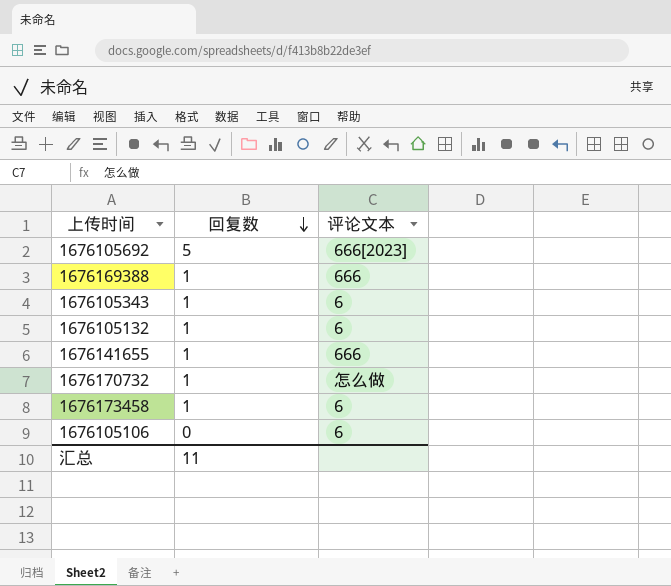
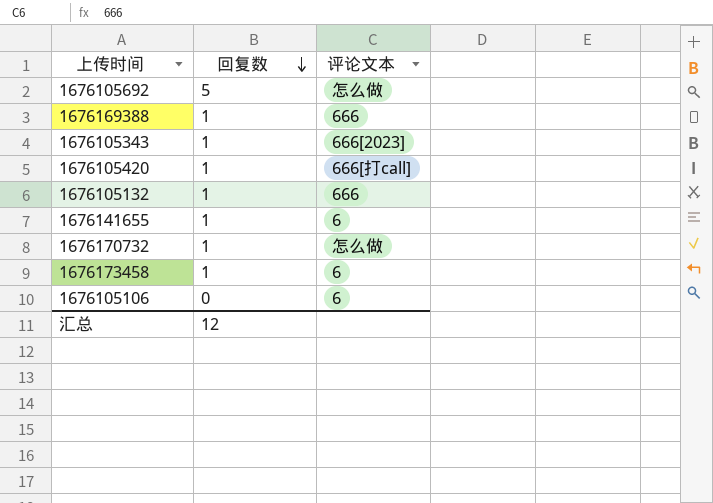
1676105692 | 评论文本: 666[2023] -> 怎么做
1676105343 | 评论文本: 6 -> 666[2023]
row 1676105420: none -> 1 | 666[打call]
1676105132 | 评论文本: 6 -> 666
1676141655 | 评论文本: 666 -> 6
汇总 | 回复数: 11 -> 12

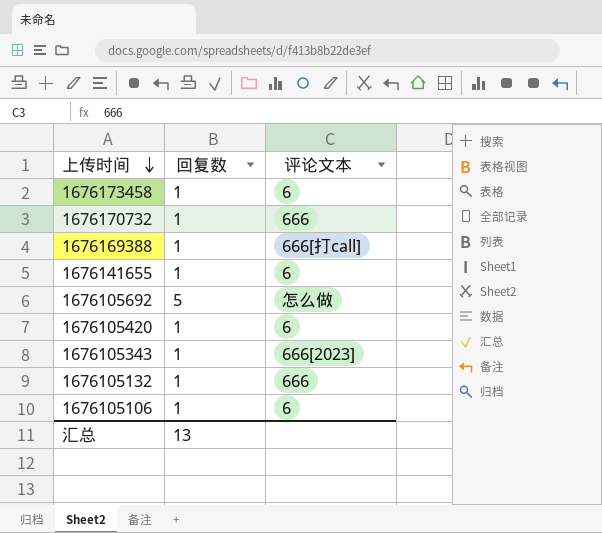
row order: 回复数 descending -> 上传时间 descending
1676170732 | 评论文本: 怎么做 -> 666
1676169388 | 评论文本: 666 -> 666[打call]
1676105420 | 评论文本: 666[打call] -> 6
1676105106 | 回复数: 0 -> 1
汇总 | 回复数: 12 -> 13

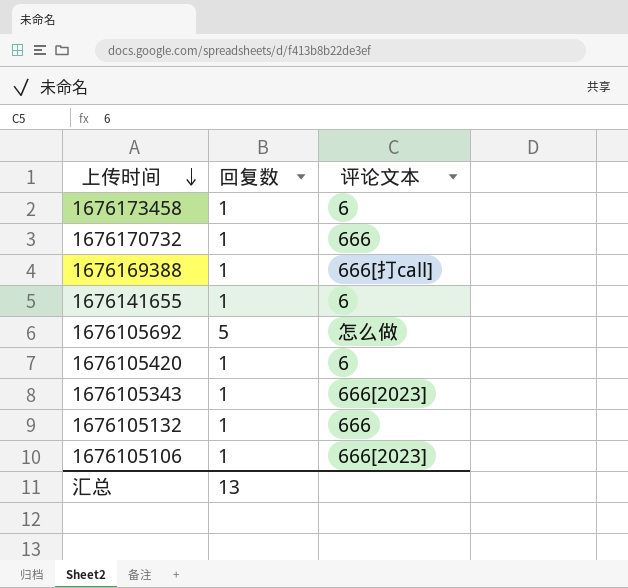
1676105106 | 评论文本: 6 -> 666[2023]

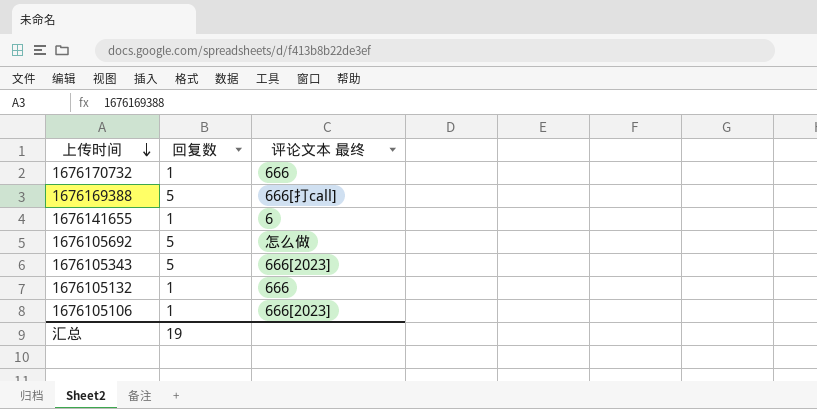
column name: 评论文本 -> 评论文本 最终
row 1676173458: 1 | 6 -> none
row 1676105420: 1 | 6 -> none
1676169388 | 回复数: 1 -> 5
1676105343 | 回复数: 1 -> 5
汇总 | 回复数: 13 -> 19

